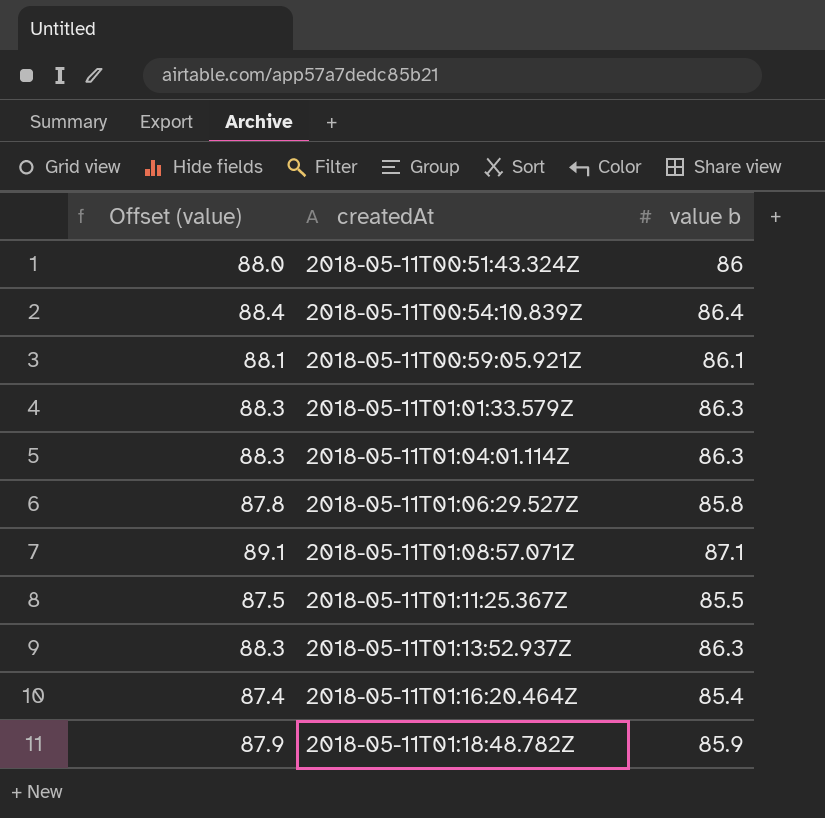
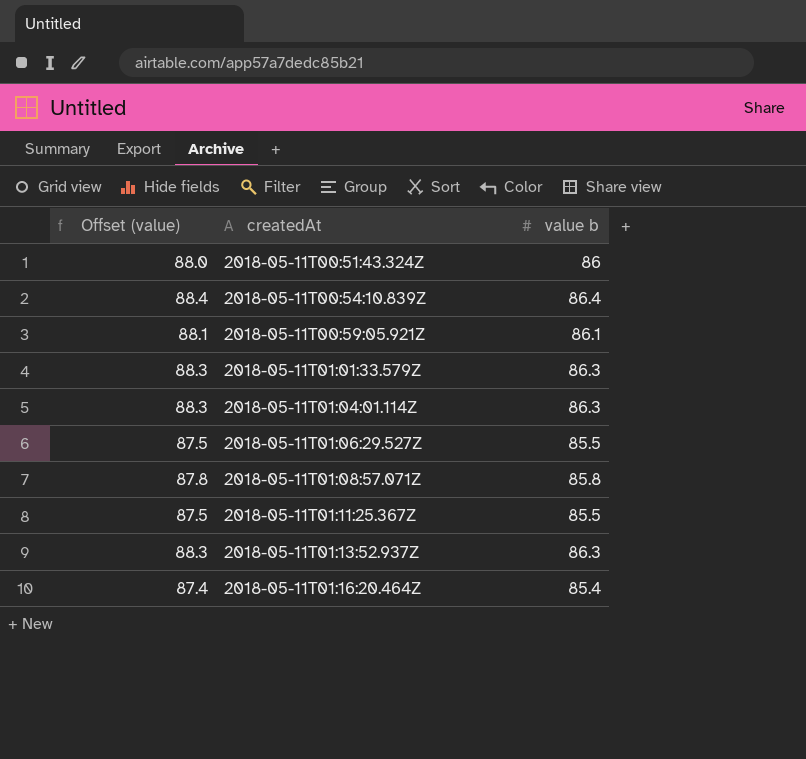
row 2018-05-11T01:18:48.782Z: 87.9 | 85.9 -> none
2018-05-11T01:06:29.527Z | Offset (value): 87.8 -> 87.5
2018-05-11T01:06:29.527Z | value b: 85.8 -> 85.5
2018-05-11T01:08:57.071Z | Offset (value): 89.1 -> 87.8
2018-05-11T01:08:57.071Z | value b: 87.1 -> 85.8

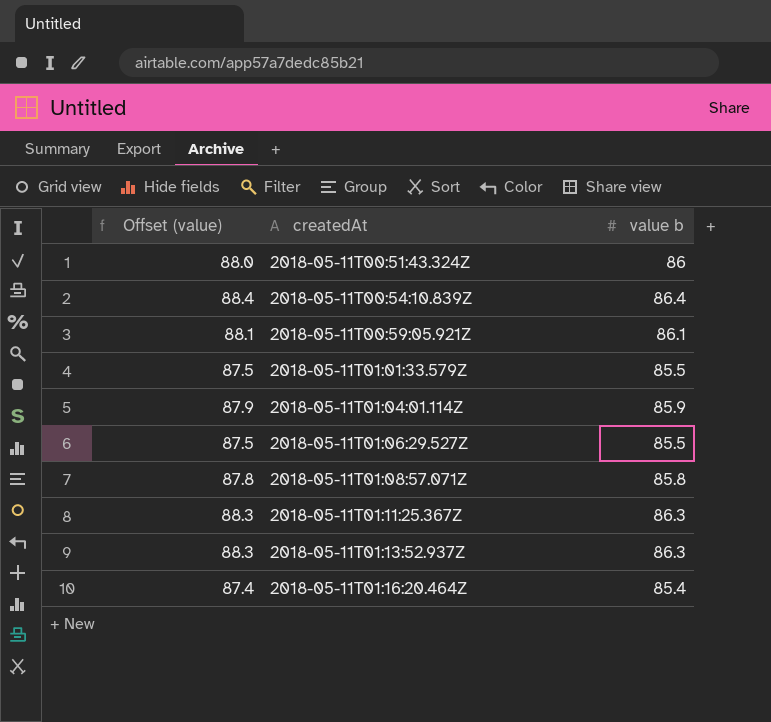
2018-05-11T01:01:33.579Z | Offset (value): 88.3 -> 87.5
2018-05-11T01:01:33.579Z | value b: 86.3 -> 85.5
2018-05-11T01:04:01.114Z | Offset (value): 88.3 -> 87.9
2018-05-11T01:04:01.114Z | value b: 86.3 -> 85.9
2018-05-11T01:11:25.367Z | Offset (value): 87.5 -> 88.3
2018-05-11T01:11:25.367Z | value b: 85.5 -> 86.3

